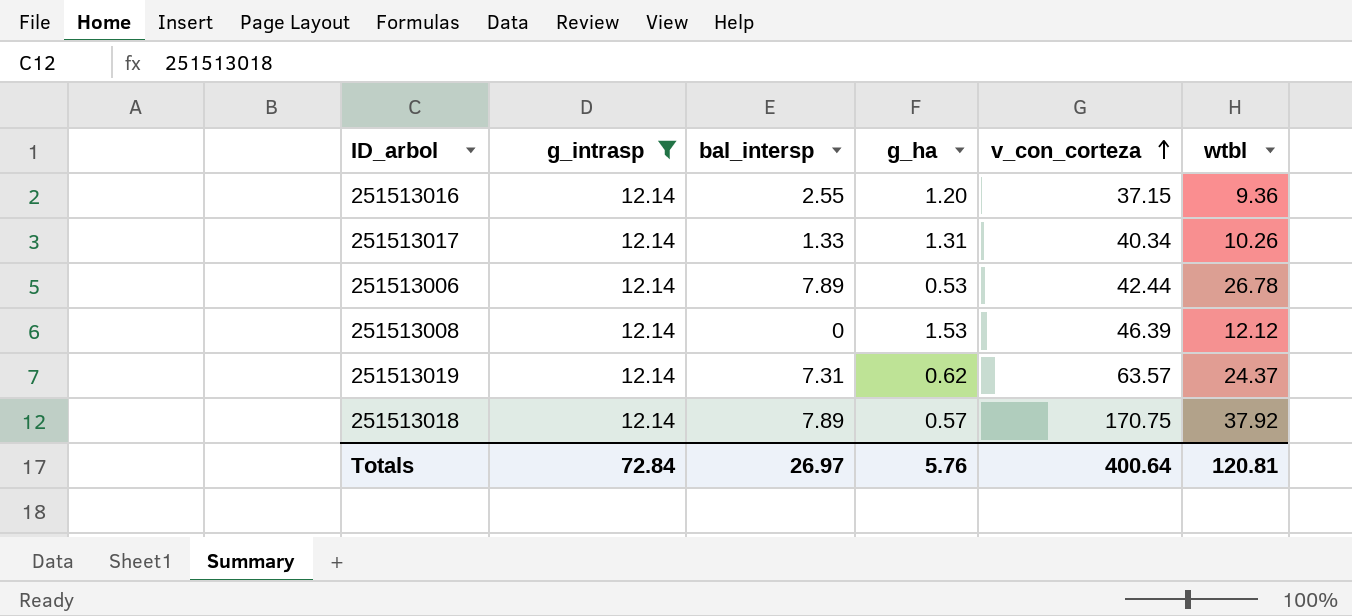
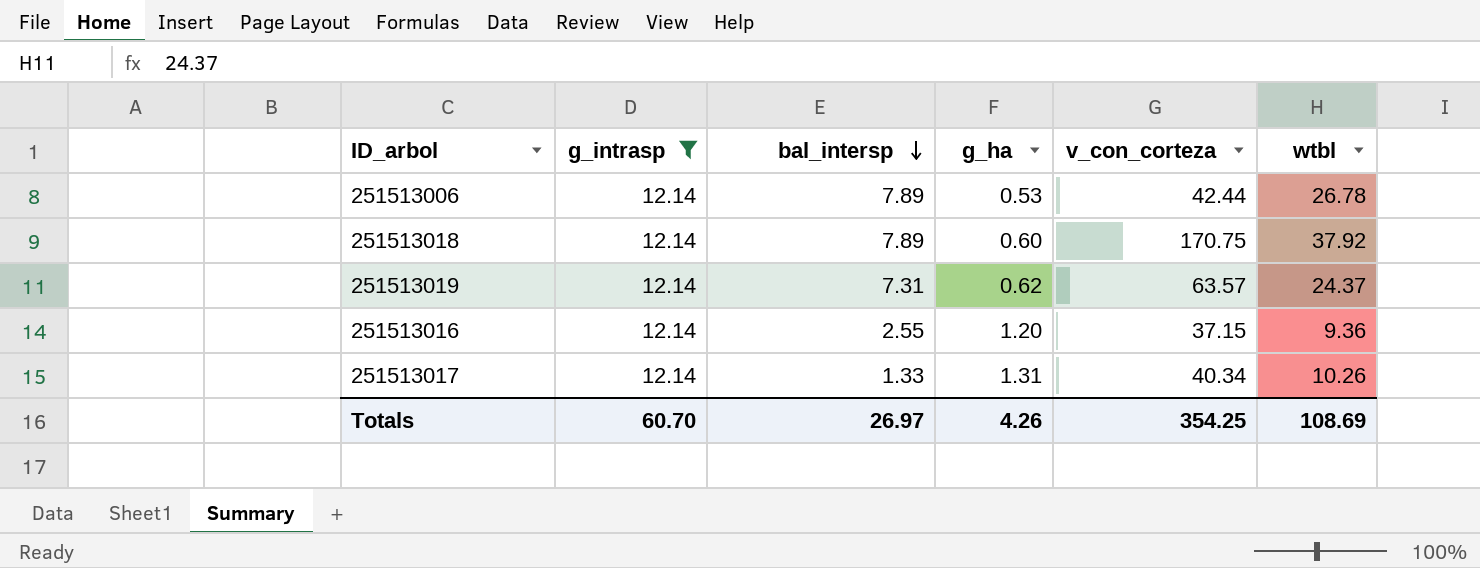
row order: v_con_corteza ascending -> bal_intersp descending
row 251513008: 12.14 | 0 | 1.53 | 46.39 | 12.12 -> none
251513018 | g_ha: 0.57 -> 0.60
Totals | g_intrasp: 72.84 -> 60.70
Totals | g_ha: 5.76 -> 4.26
Totals | v_con_corteza: 400.64 -> 354.25
Totals | wtbl: 120.81 -> 108.69

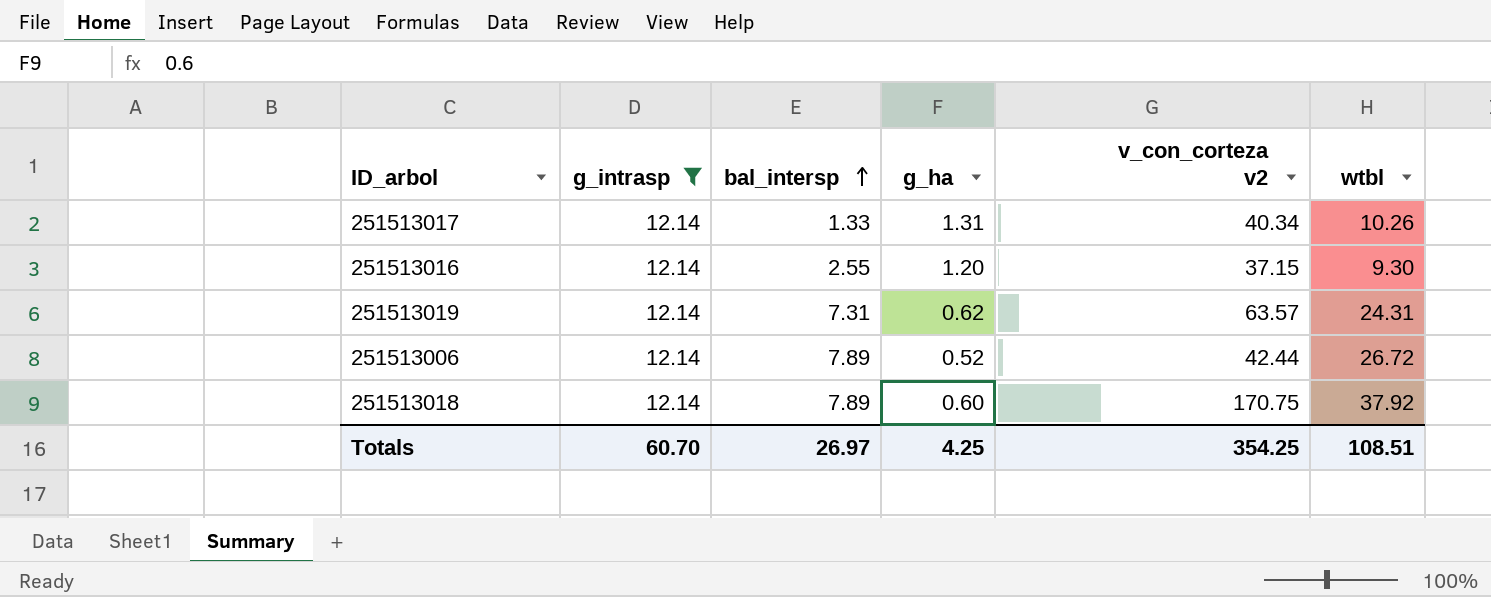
row order: bal_intersp descending -> bal_intersp ascending
column name: v_con_corteza -> v_con_corteza v2
251513016 | wtbl: 9.36 -> 9.30
251513019 | wtbl: 24.37 -> 24.31
251513006 | g_ha: 0.53 -> 0.52
251513006 | wtbl: 26.78 -> 26.72
Totals | g_ha: 4.26 -> 4.25
Totals | wtbl: 108.69 -> 108.51

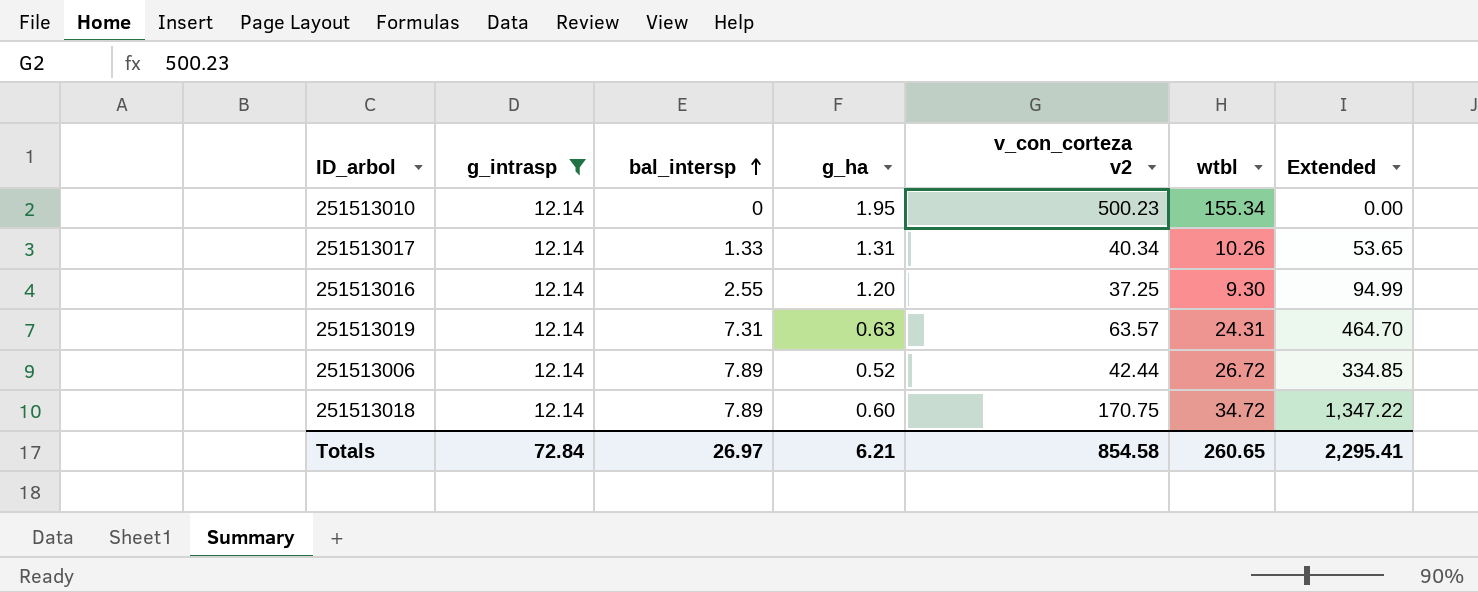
column Extended | formula: none -> [bal_intersp] * [v_con_corteza v2]
row 251513010: none -> 12.14 | 0 | 1.95 | 500.23 | 155.34 | 0.00
251513016 | v_con_corteza v2: 37.15 -> 37.25
251513019 | g_ha: 0.62 -> 0.63
251513018 | wtbl: 37.92 -> 34.72
Totals | g_intrasp: 60.70 -> 72.84
Totals | g_ha: 4.25 -> 6.21
Totals | v_con_corteza v2: 354.25 -> 854.58
Totals | wtbl: 108.51 -> 260.65

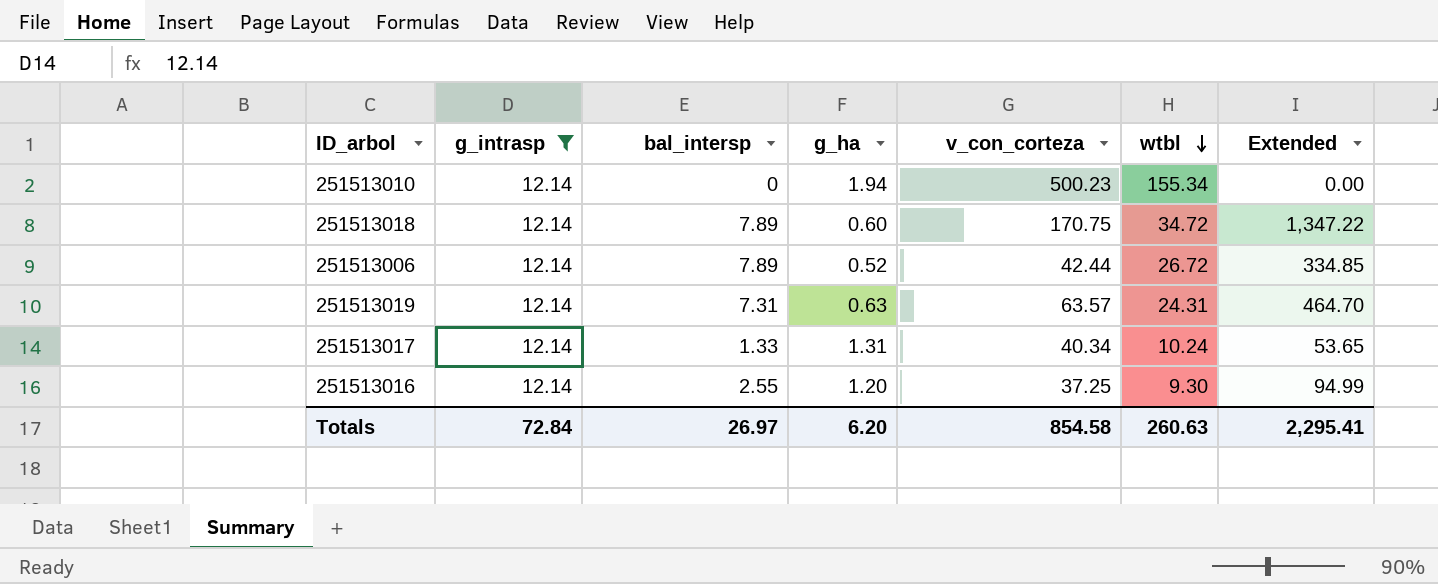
row order: bal_intersp ascending -> wtbl descending
column name: v_con_corteza v2 -> v_con_corteza
251513010 | g_ha: 1.95 -> 1.94
251513017 | wtbl: 10.26 -> 10.24
Totals | g_ha: 6.21 -> 6.20
Totals | wtbl: 260.65 -> 260.63

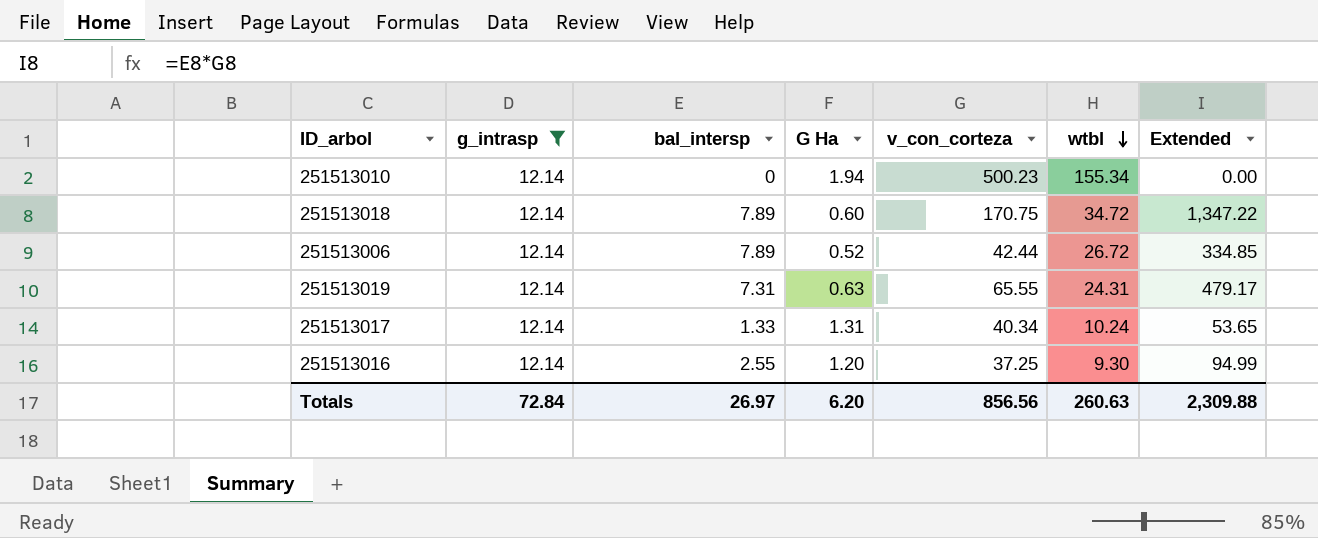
column name: g_ha -> G Ha
251513019 | v_con_corteza: 63.57 -> 65.55
251513019 | Extended: 464.70 -> 479.17
Totals | v_con_corteza: 854.58 -> 856.56
Totals | Extended: 2,295.41 -> 2,309.88

